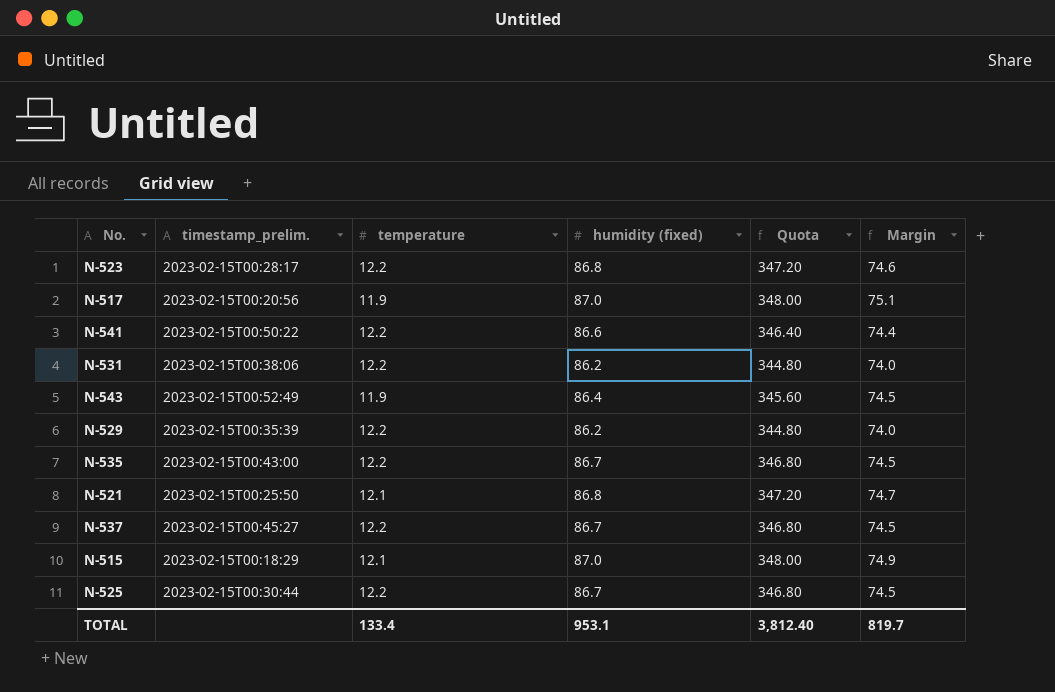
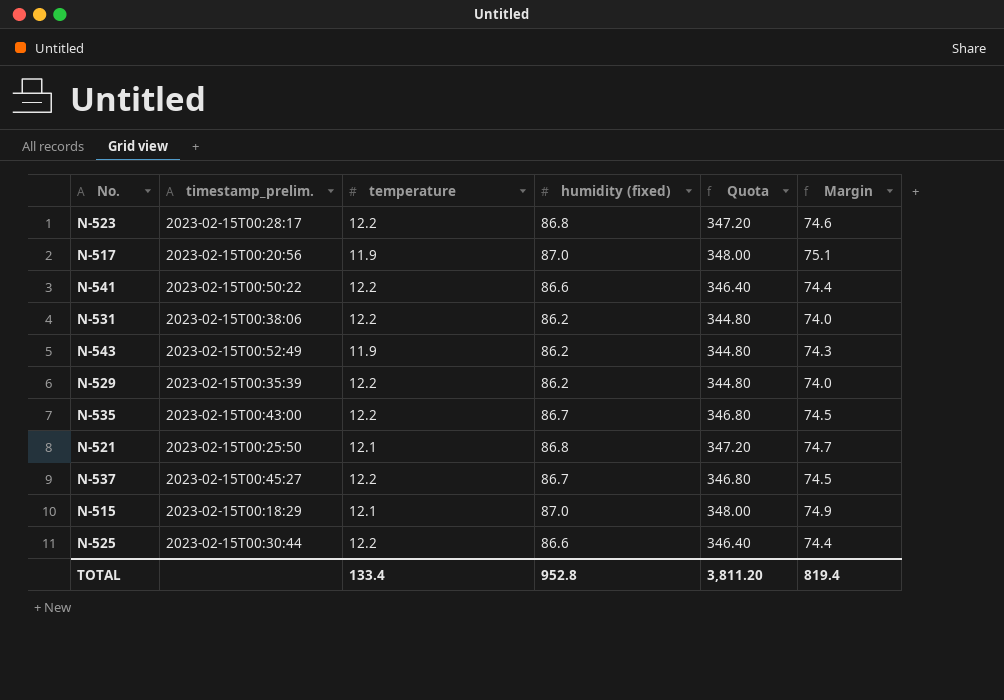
N-543 | humidity (fixed): 86.4 -> 86.2
N-543 | Quota: 345.60 -> 344.80
N-543 | Margin: 74.5 -> 74.3
N-525 | humidity (fixed): 86.7 -> 86.6
N-525 | Quota: 346.80 -> 346.40
N-525 | Margin: 74.5 -> 74.4
TOTAL | humidity (fixed): 953.1 -> 952.8
TOTAL | Quota: 3,812.40 -> 3,811.20
TOTAL | Margin: 819.7 -> 819.4

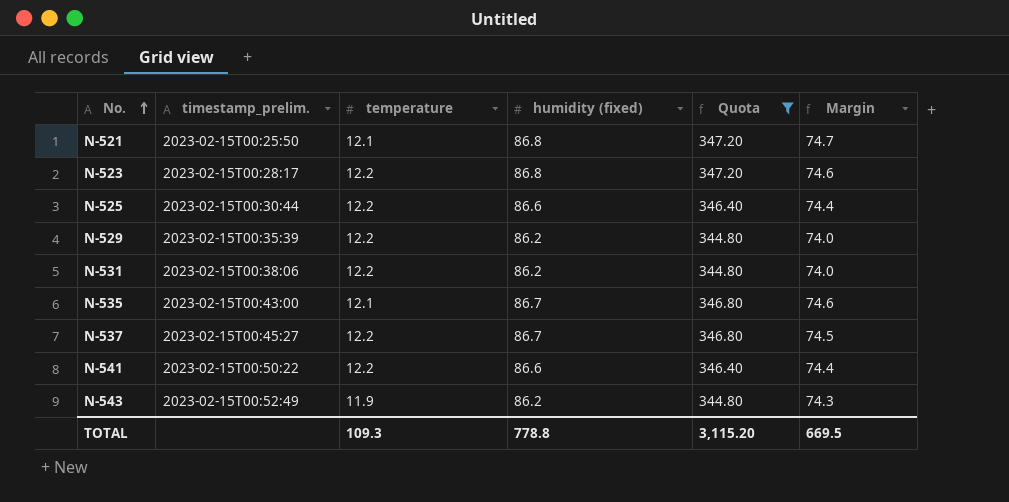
filter: none -> Quota != 348.00
row order: none -> No. ascending
N-535 | temperature: 12.2 -> 12.1
N-535 | Margin: 74.5 -> 74.6
TOTAL | temperature: 133.4 -> 109.3
TOTAL | humidity (fixed): 952.8 -> 778.8
TOTAL | Quota: 3,811.20 -> 3,115.20
TOTAL | Margin: 819.4 -> 669.5

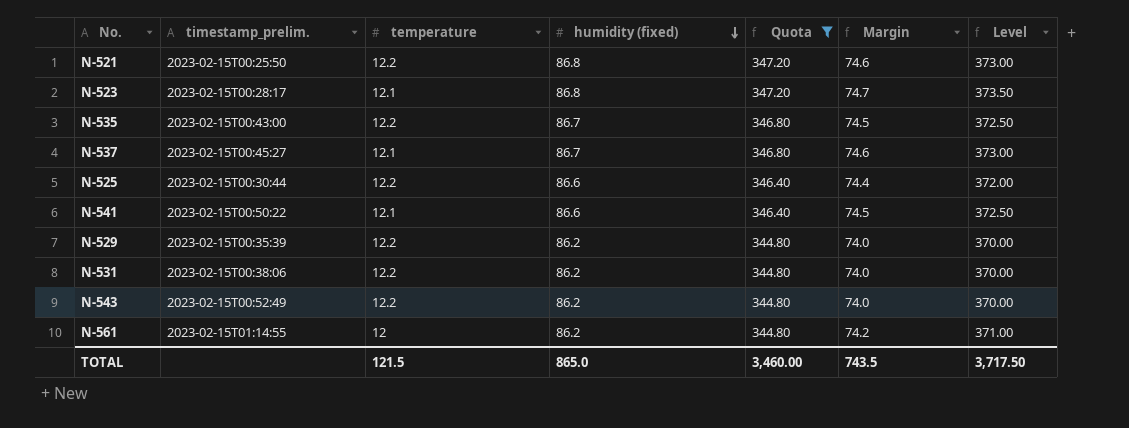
row order: No. ascending -> humidity (fixed) descending
column Level | formula: none -> [Margin] * 5
N-521 | temperature: 12.1 -> 12.2
N-521 | Margin: 74.7 -> 74.6
N-523 | temperature: 12.2 -> 12.1
N-523 | Margin: 74.6 -> 74.7
N-535 | temperature: 12.1 -> 12.2
N-535 | Margin: 74.6 -> 74.5
N-537 | temperature: 12.2 -> 12.1
N-537 | Margin: 74.5 -> 74.6
N-541 | temperature: 12.2 -> 12.1
N-541 | Margin: 74.4 -> 74.5
N-543 | temperature: 11.9 -> 12.2
N-543 | Margin: 74.3 -> 74.0
row N-561: none -> 2023-02-15T01:14:55 | 12 | 86.2 | 344.80 | 74.2 | 371.00
TOTAL | temperature: 109.3 -> 121.5
TOTAL | humidity (fixed): 778.8 -> 865.0
TOTAL | Quota: 3,115.20 -> 3,460.00
TOTAL | Margin: 669.5 -> 743.5

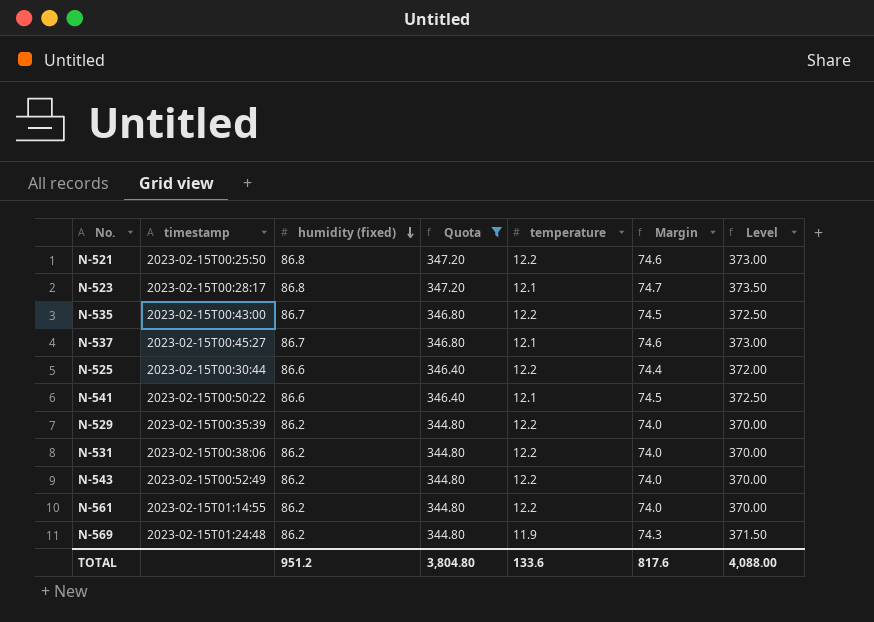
column name: timestamp_prelim. -> timestamp
column temperature | position: 3 -> 5
N-561 | temperature: 12 -> 12.2
N-561 | Margin: 74.2 -> 74.0
N-561 | Level: 371.00 -> 370.00
row N-569: none -> 2023-02-15T01:24:48 | 86.2 | 344.80 | 11.9 | 74.3 | 371.50
TOTAL | humidity (fixed): 865.0 -> 951.2
TOTAL | Quota: 3,460.00 -> 3,804.80
TOTAL | temperature: 121.5 -> 133.6
TOTAL | Margin: 743.5 -> 817.6
TOTAL | Level: 3,717.50 -> 4,088.00

